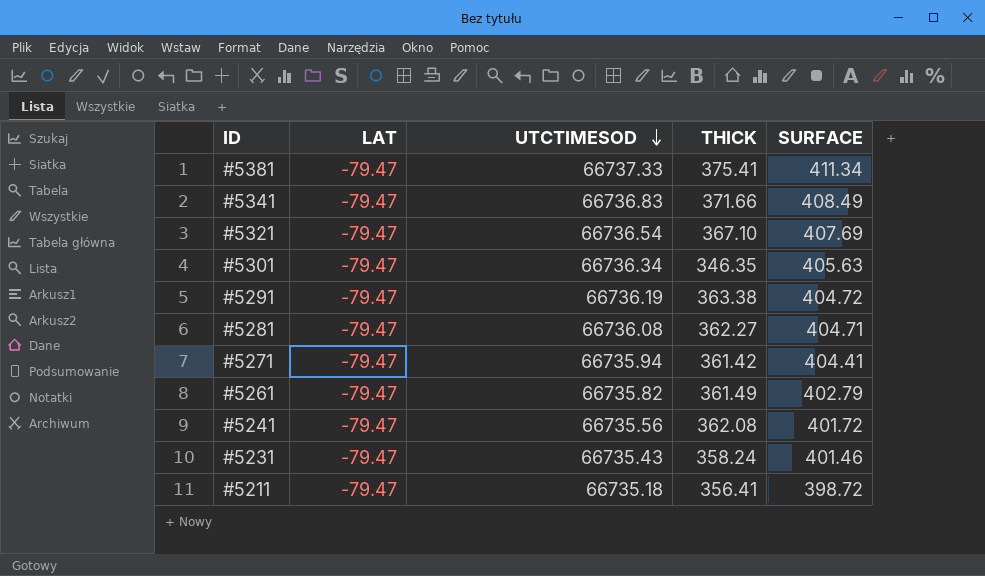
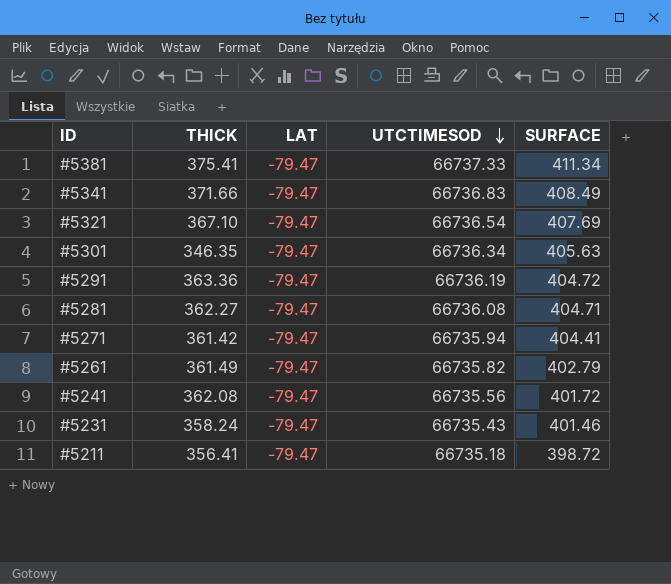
column THICK | position: 4 -> 2
#5291 | THICK: 363.38 -> 363.36

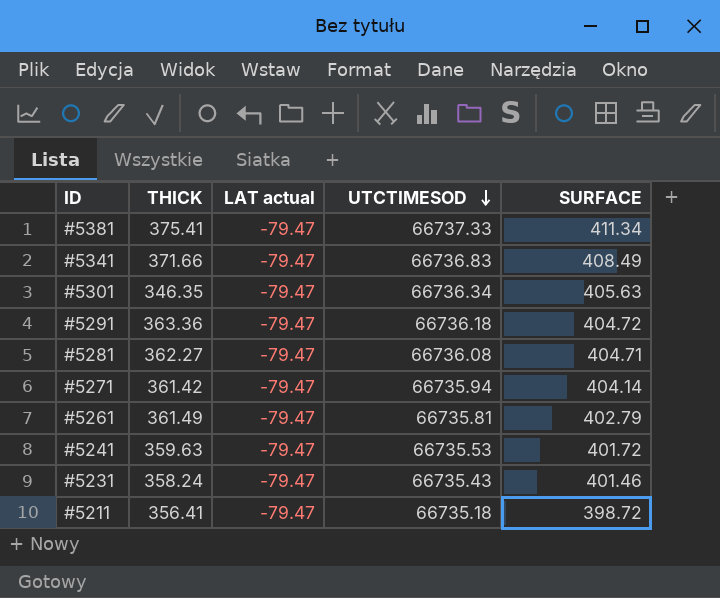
column name: LAT -> LAT actual
row #5321: 367.10 | -79.47 | 66736.54 | 407.69 -> none
#5291 | UTCTIMESOD: 66736.19 -> 66736.18
#5271 | SURFACE: 404.41 -> 404.14
#5261 | UTCTIMESOD: 66735.82 -> 66735.81
#5241 | THICK: 362.08 -> 359.63
#5241 | UTCTIMESOD: 66735.56 -> 66735.53

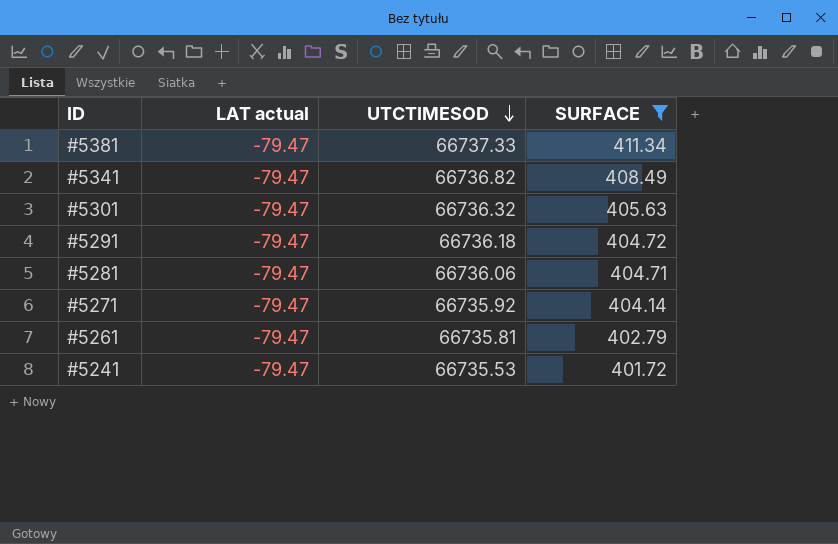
filter: none -> SURFACE >= 401.72
column THICK | position: 2 -> none
#5341 | UTCTIMESOD: 66736.83 -> 66736.82
#5301 | UTCTIMESOD: 66736.34 -> 66736.32
#5281 | UTCTIMESOD: 66736.08 -> 66736.06
#5271 | UTCTIMESOD: 66735.94 -> 66735.92

